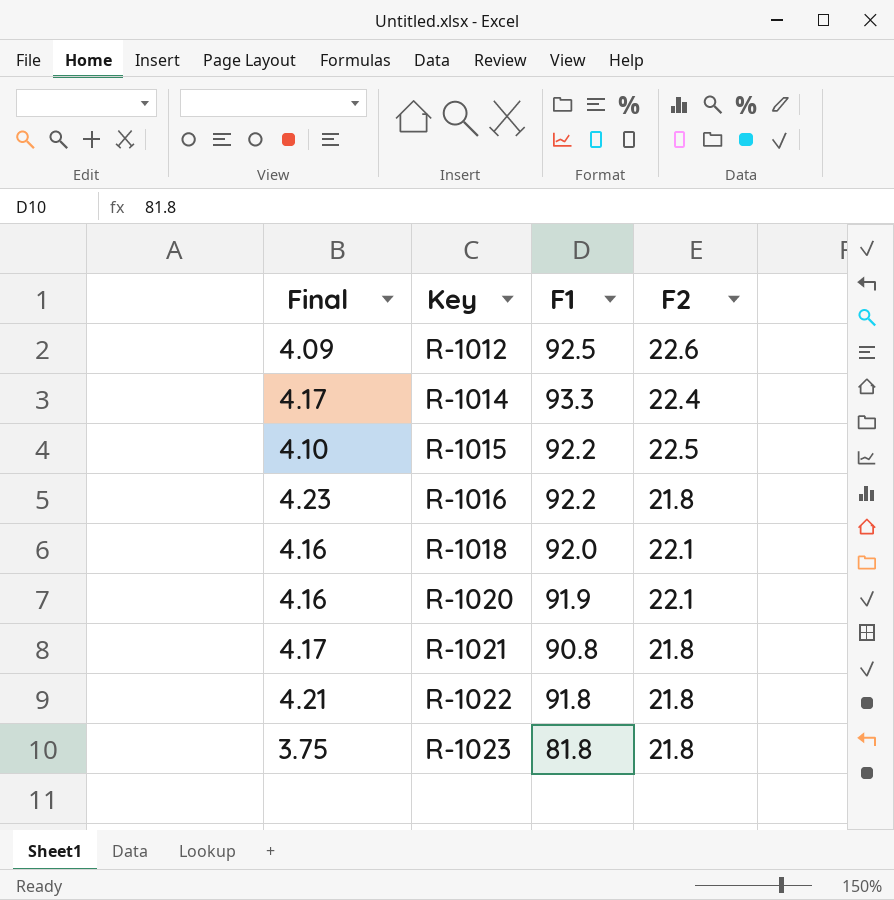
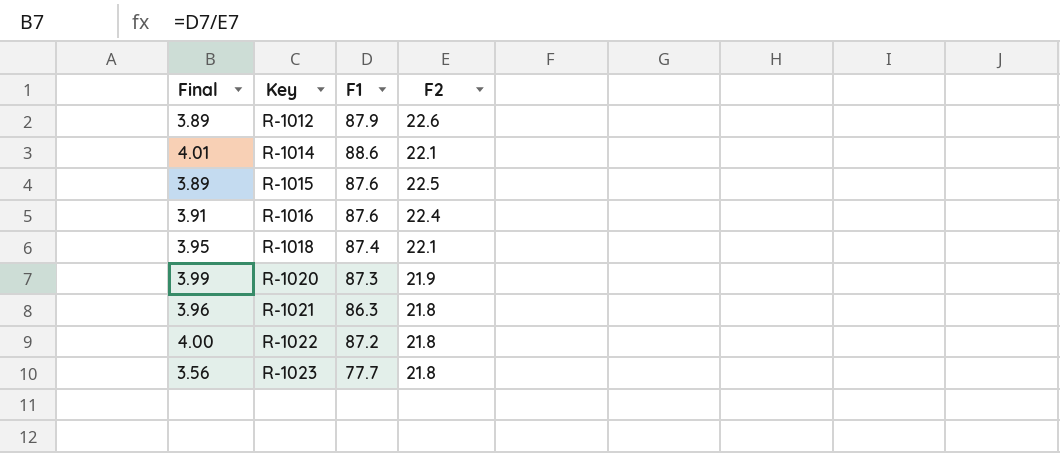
R-1012 | Final: 4.09 -> 3.89
R-1012 | F1: 92.5 -> 87.9
R-1014 | Final: 4.17 -> 4.01
R-1014 | F1: 93.3 -> 88.6
R-1014 | F2: 22.4 -> 22.1
R-1015 | Final: 4.10 -> 3.89
R-1015 | F1: 92.2 -> 87.6
R-1016 | Final: 4.23 -> 3.91
R-1016 | F1: 92.2 -> 87.6
R-1016 | F2: 21.8 -> 22.4
R-1018 | Final: 4.16 -> 3.95
R-1018 | F1: 92.0 -> 87.4
R-1020 | Final: 4.16 -> 3.99
R-1020 | F1: 91.9 -> 87.3
R-1020 | F2: 22.1 -> 21.9
R-1021 | Final: 4.17 -> 3.96
R-1021 | F1: 90.8 -> 86.3
R-1022 | Final: 4.21 -> 4.00
R-1022 | F1: 91.8 -> 87.2
R-1023 | Final: 3.75 -> 3.56
R-1023 | F1: 81.8 -> 77.7

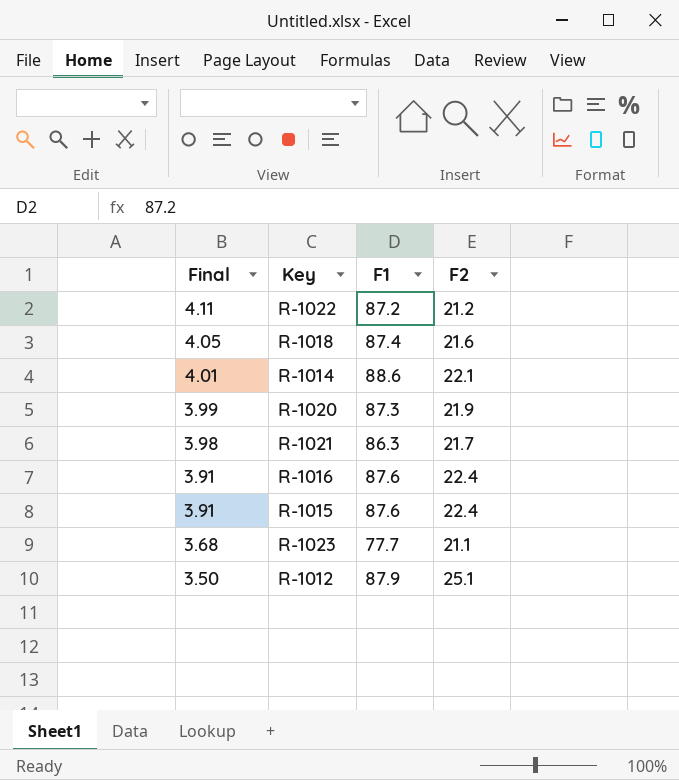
row order: Key ascending -> Final descending
R-1022 | Final: 4.00 -> 4.11
R-1022 | F2: 21.8 -> 21.2
R-1018 | Final: 3.95 -> 4.05
R-1018 | F2: 22.1 -> 21.6
R-1021 | Final: 3.96 -> 3.98
R-1021 | F2: 21.8 -> 21.7
R-1015 | Final: 3.89 -> 3.91
R-1015 | F2: 22.5 -> 22.4
R-1023 | Final: 3.56 -> 3.68
R-1023 | F2: 21.8 -> 21.1
R-1012 | Final: 3.89 -> 3.50
R-1012 | F2: 22.6 -> 25.1

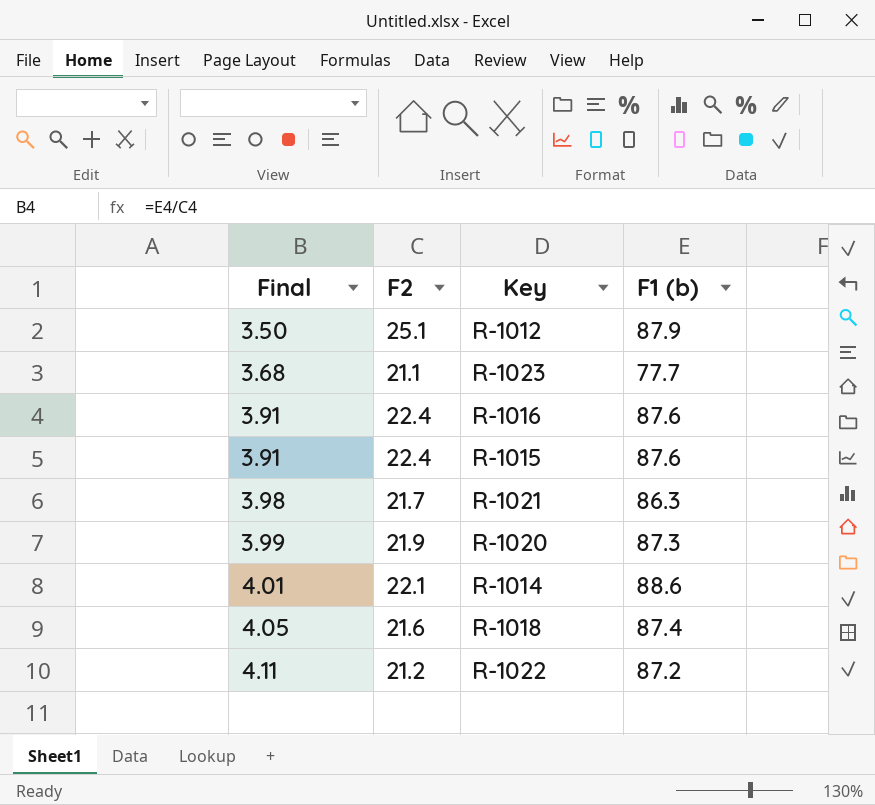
row order: Final descending -> Final ascending
column F2 | position: 4 -> 2
column name: F1 -> F1 (b)

